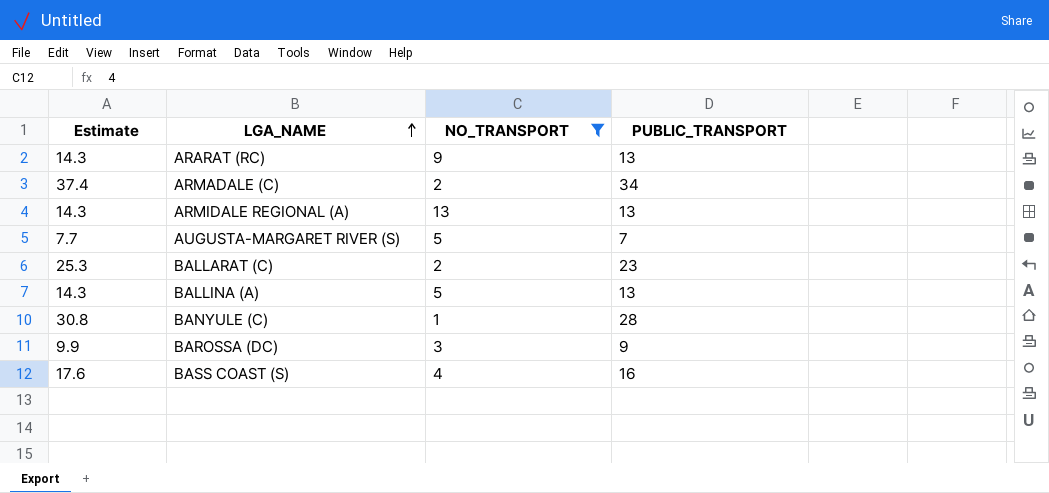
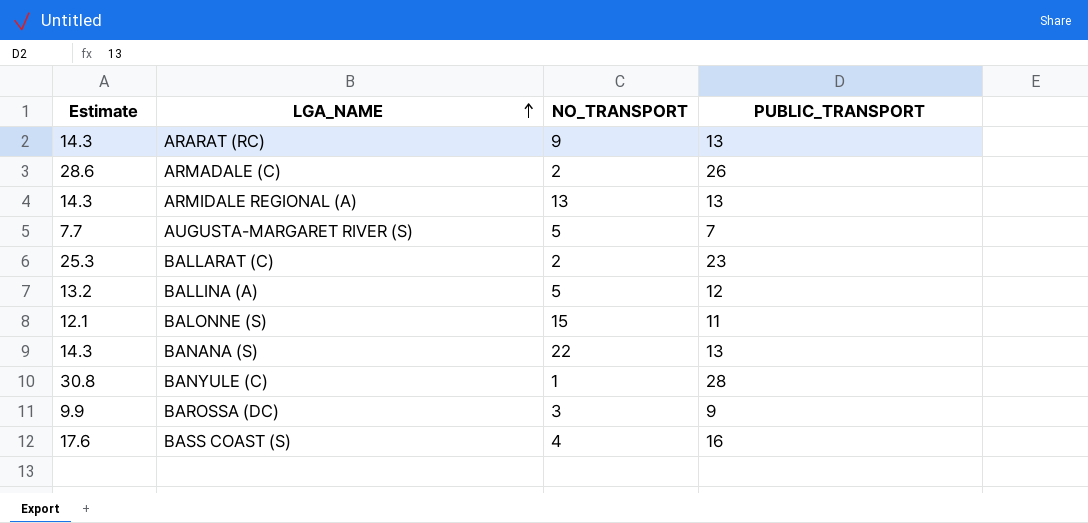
filter: NO_TRANSPORT <= 13 -> none
ARMADALE (C) | Estimate: 37.4 -> 28.6
ARMADALE (C) | PUBLIC_TRANSPORT: 34 -> 26
BALLINA (A) | Estimate: 14.3 -> 13.2
BALLINA (A) | PUBLIC_TRANSPORT: 13 -> 12

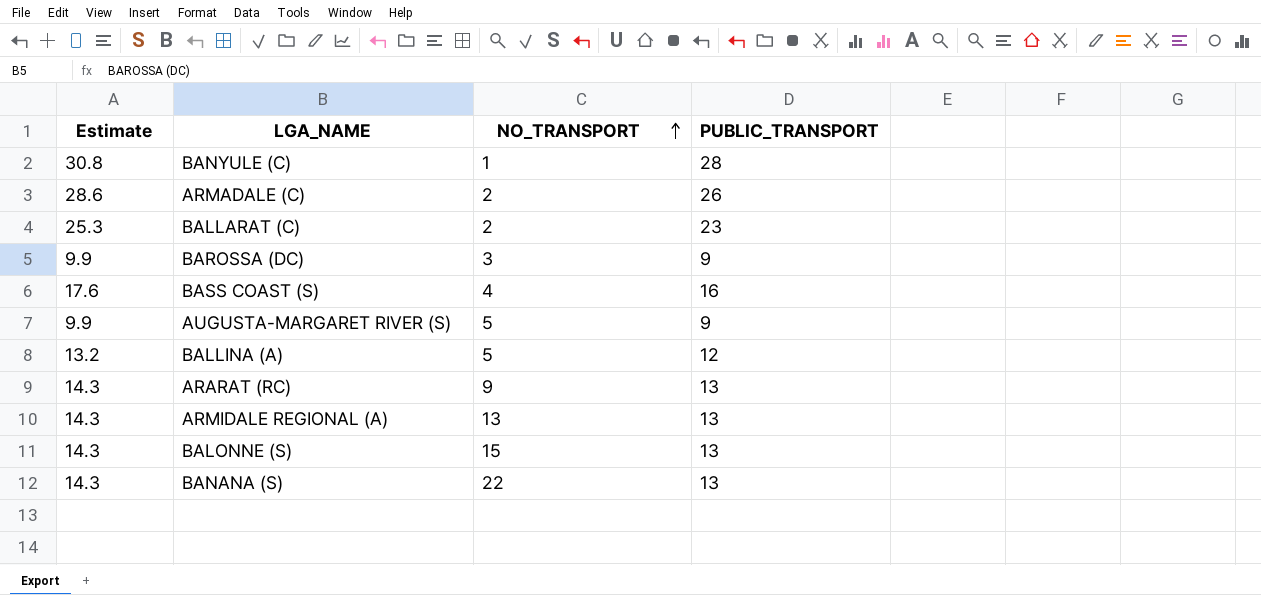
row order: LGA_NAME ascending -> NO_TRANSPORT ascending
AUGUSTA-MARGARET RIVER (S) | Estimate: 7.7 -> 9.9
AUGUSTA-MARGARET RIVER (S) | PUBLIC_TRANSPORT: 7 -> 9
BALONNE (S) | Estimate: 12.1 -> 14.3
BALONNE (S) | PUBLIC_TRANSPORT: 11 -> 13

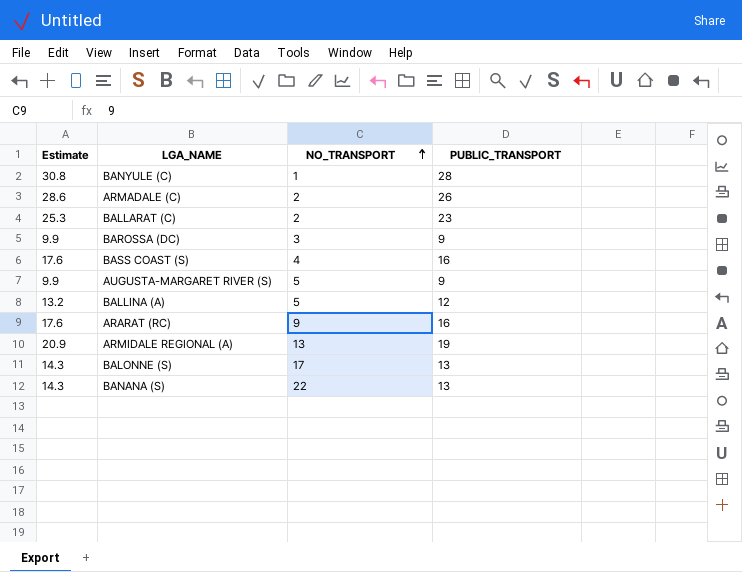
ARARAT (RC) | Estimate: 14.3 -> 17.6
ARARAT (RC) | PUBLIC_TRANSPORT: 13 -> 16
ARMIDALE REGIONAL (A) | Estimate: 14.3 -> 20.9
ARMIDALE REGIONAL (A) | PUBLIC_TRANSPORT: 13 -> 19
BALONNE (S) | NO_TRANSPORT: 15 -> 17

